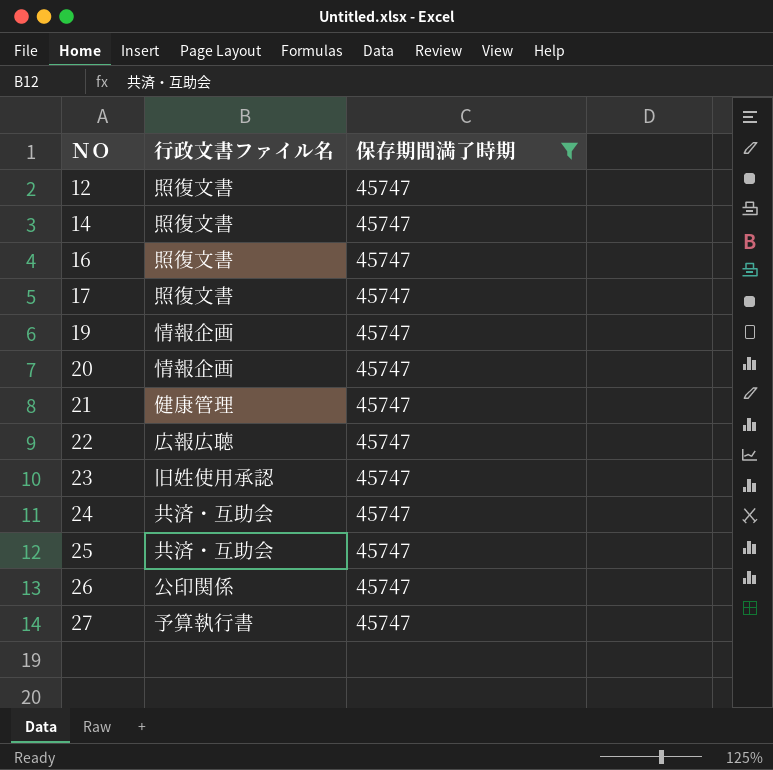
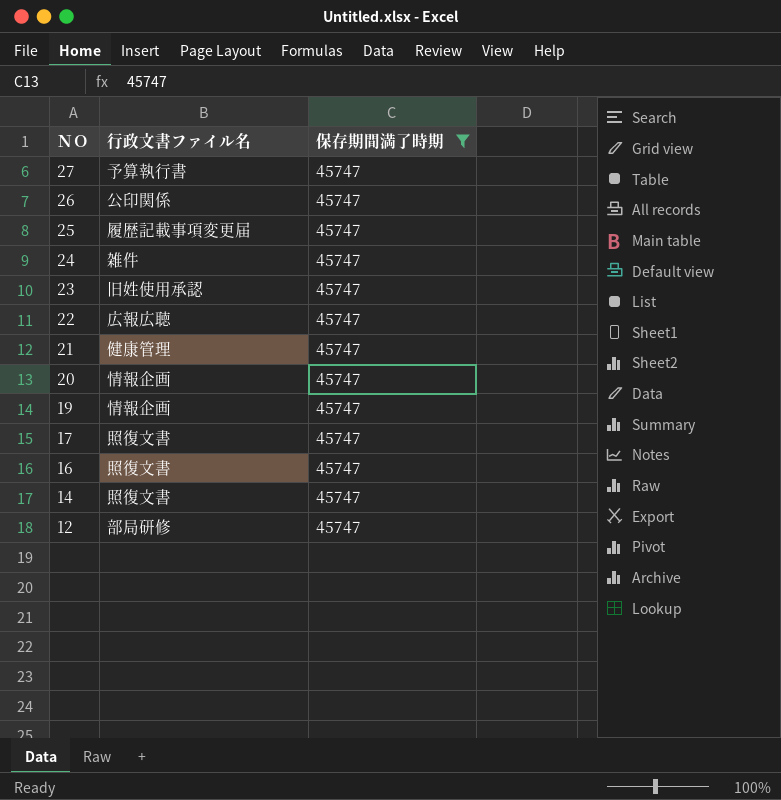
row order: ＮＯ ascending -> ＮＯ descending
25 | 行政文書ファイル名: 共済・互助会 -> 履歴記載事項変更届
24 | 行政文書ファイル名: 共済・互助会 -> 雑件
12 | 行政文書ファイル名: 照復文書 -> 部局研修

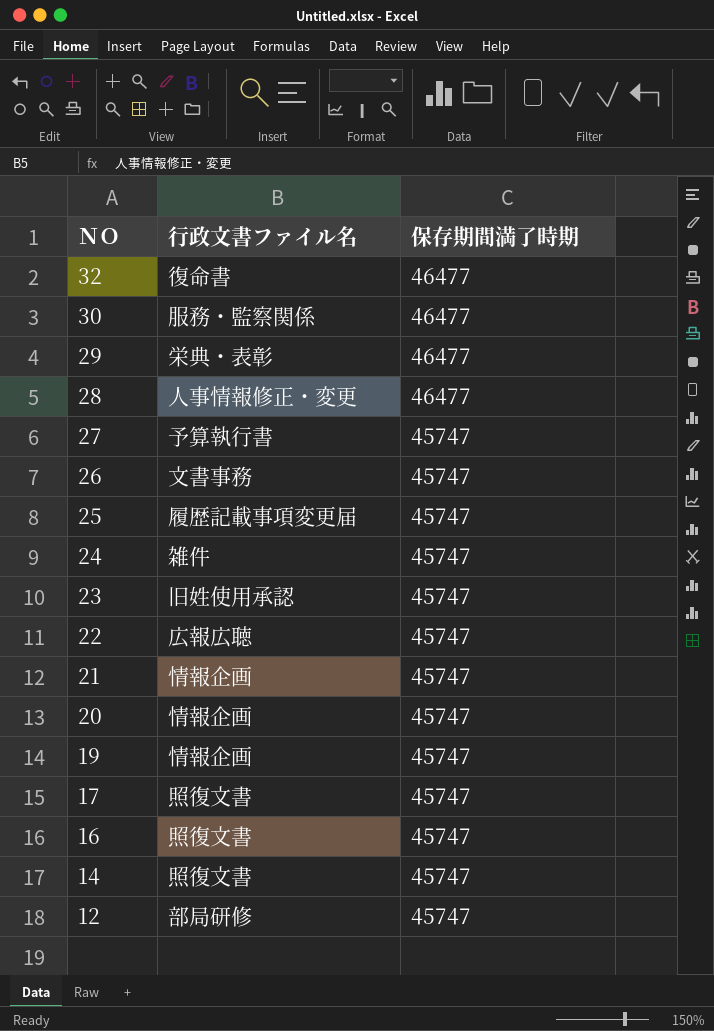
filter: 保存期間満了時期 = 45747 -> none
26 | 行政文書ファイル名: 公印関係 -> 文書事務
21 | 行政文書ファイル名: 健康管理 -> 情報企画

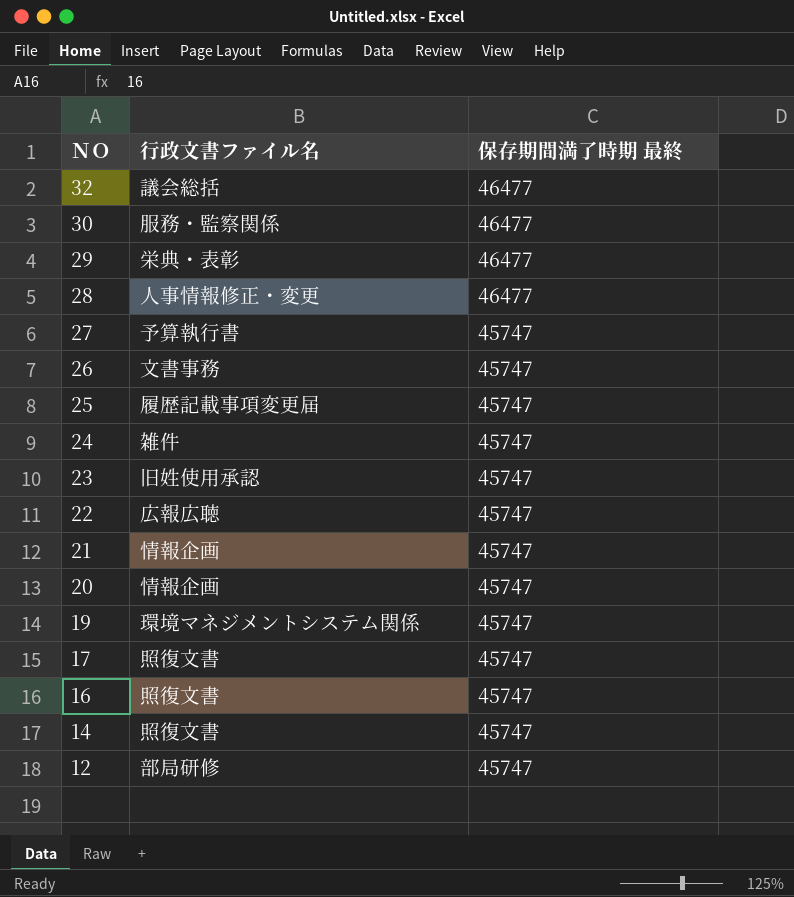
column name: 保存期間満了時期 -> 保存期間満了時期 最終
32 | 行政文書ファイル名: 復命書 -> 議会総括
19 | 行政文書ファイル名: 情報企画 -> 環境マネジメントシステム関係

